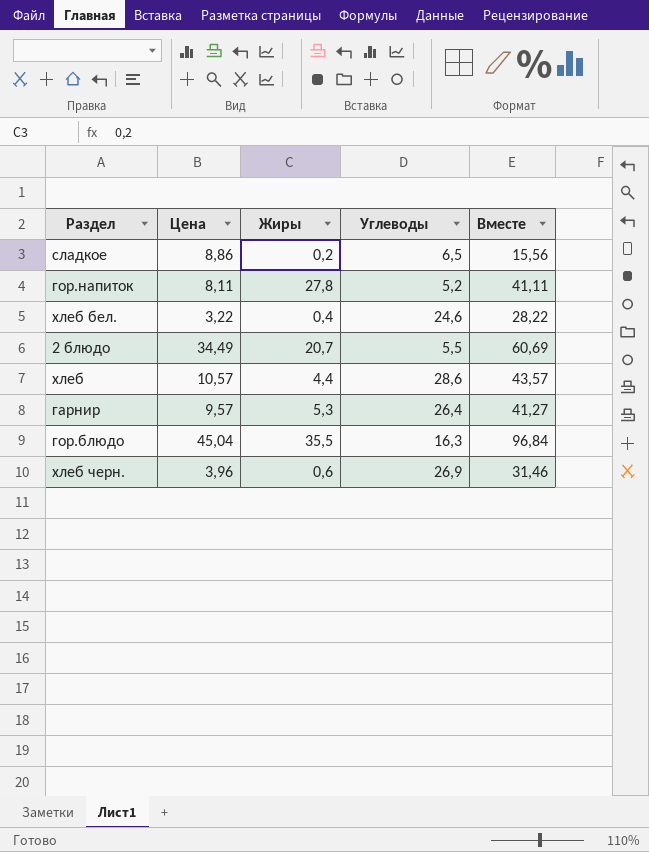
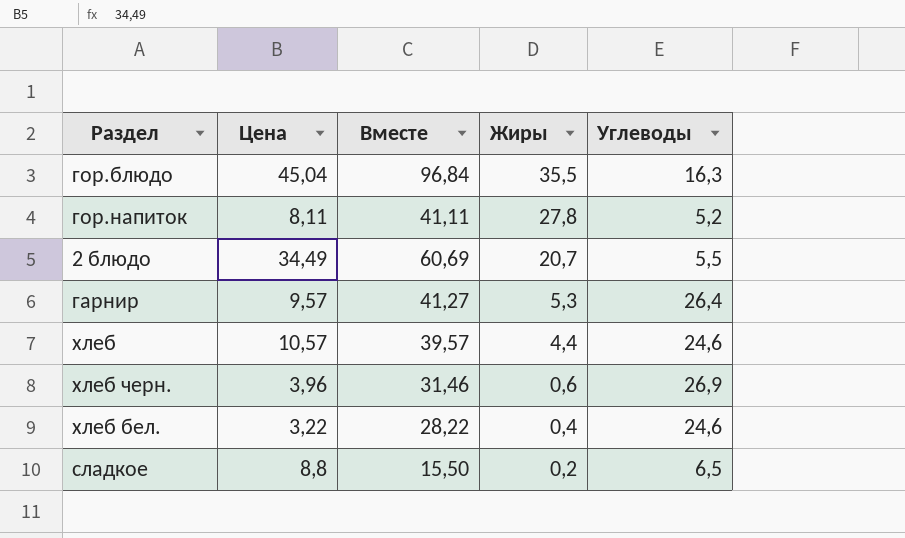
row order: none -> Жиры descending
column Вместе | position: 5 -> 3
хлеб | Вместе: 43,57 -> 39,57
хлеб | Углеводы: 28,6 -> 24,6
сладкое | Цена: 8,86 -> 8,8
сладкое | Вместе: 15,56 -> 15,50

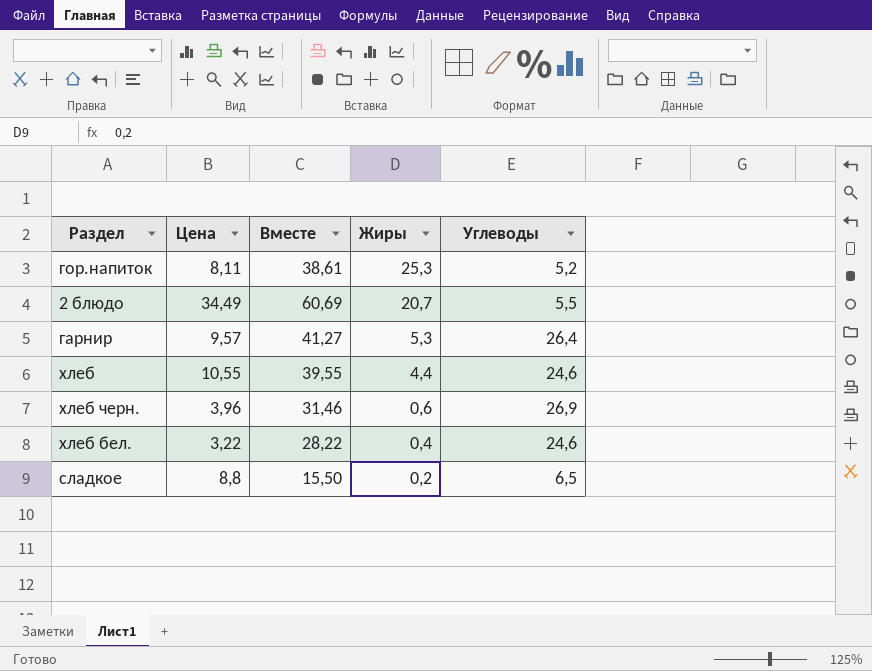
row гор.блюдо: 45,04 | 96,84 | 35,5 | 16,3 -> none
гор.напиток | Вместе: 41,11 -> 38,61
гор.напиток | Жиры: 27,8 -> 25,3
хлеб | Цена: 10,57 -> 10,55
хлеб | Вместе: 39,57 -> 39,55

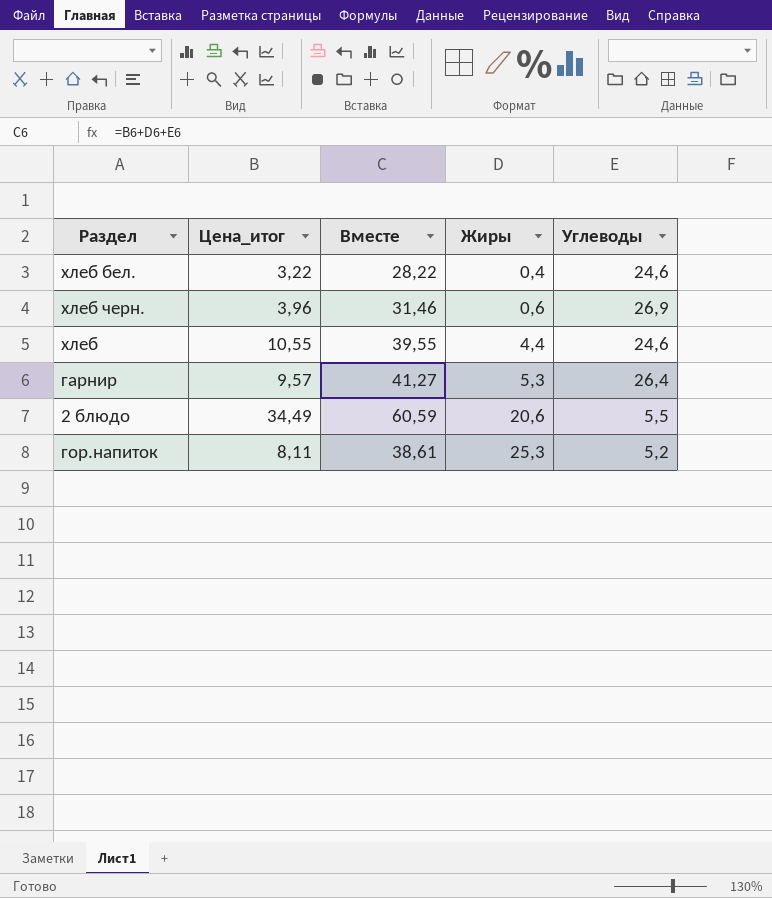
row order: Жиры descending -> Жиры ascending
column name: Цена -> Цена_итог
row сладкое: 8,8 | 15,50 | 0,2 | 6,5 -> none
2 блюдо | Вместе: 60,69 -> 60,59
2 блюдо | Жиры: 20,7 -> 20,6

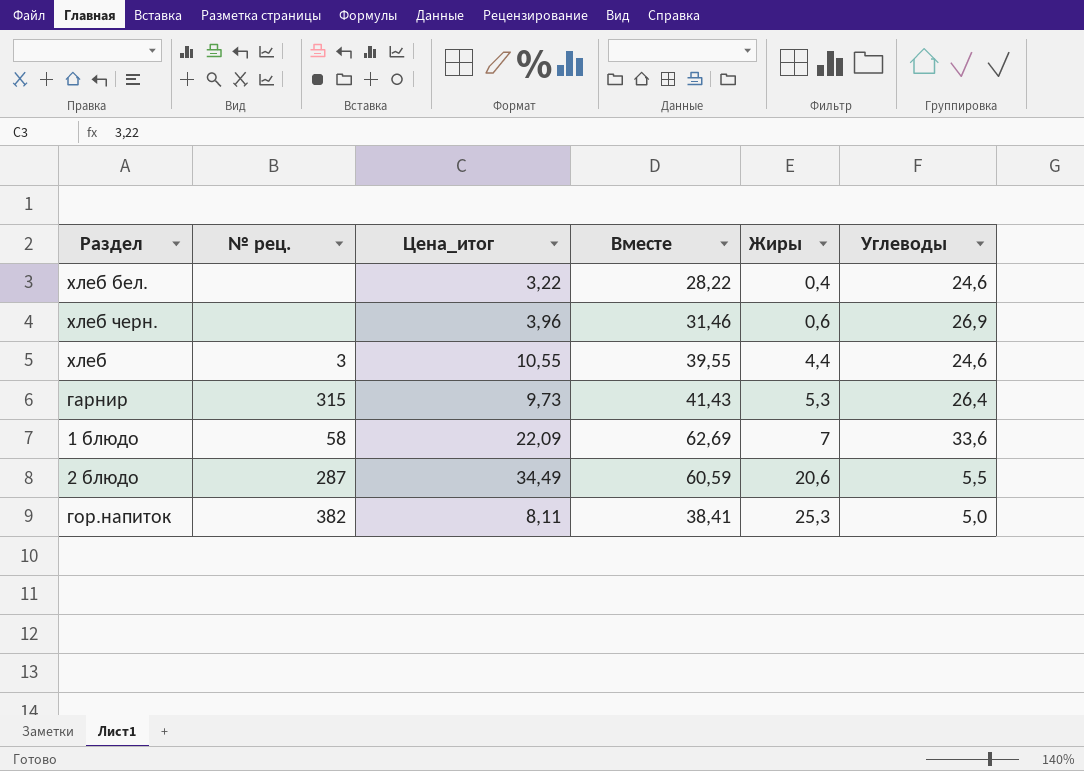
column № рец. | position: none -> 2
гарнир | Цена_итог: 9,57 -> 9,73
гарнир | Вместе: 41,27 -> 41,43
row 1 блюдо: none -> 58 | 22,09 | 62,69 | 7 | 33,6
гор.напиток | Вместе: 38,61 -> 38,41
гор.напиток | Углеводы: 5,2 -> 5,0

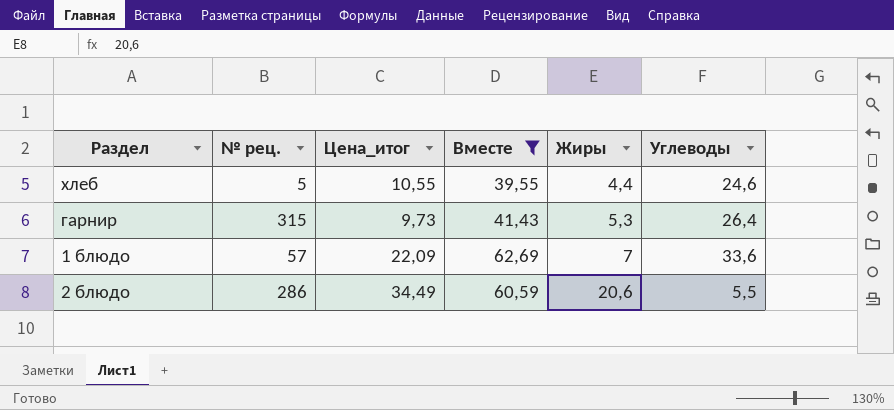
filter: none -> Вместе >= 39,55
хлеб | № рец.: 3 -> 5
1 блюдо | № рец.: 58 -> 57
2 блюдо | № рец.: 287 -> 286

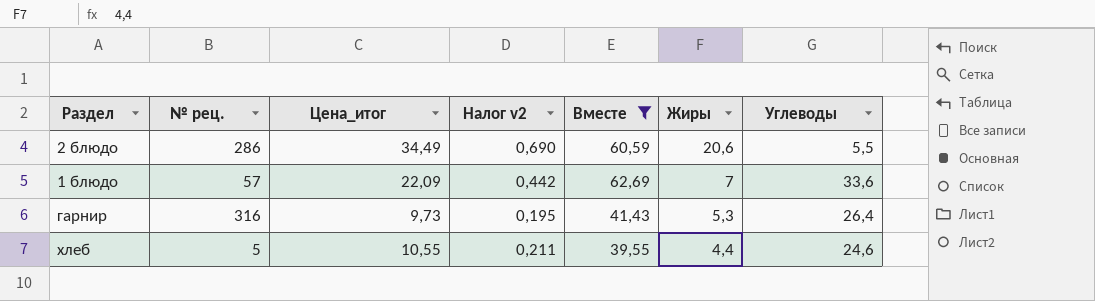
row order: Жиры ascending -> Жиры descending
column Налог v2 | formula: none -> [Цена_итог] * 0,02
гарнир | № рец.: 315 -> 316

